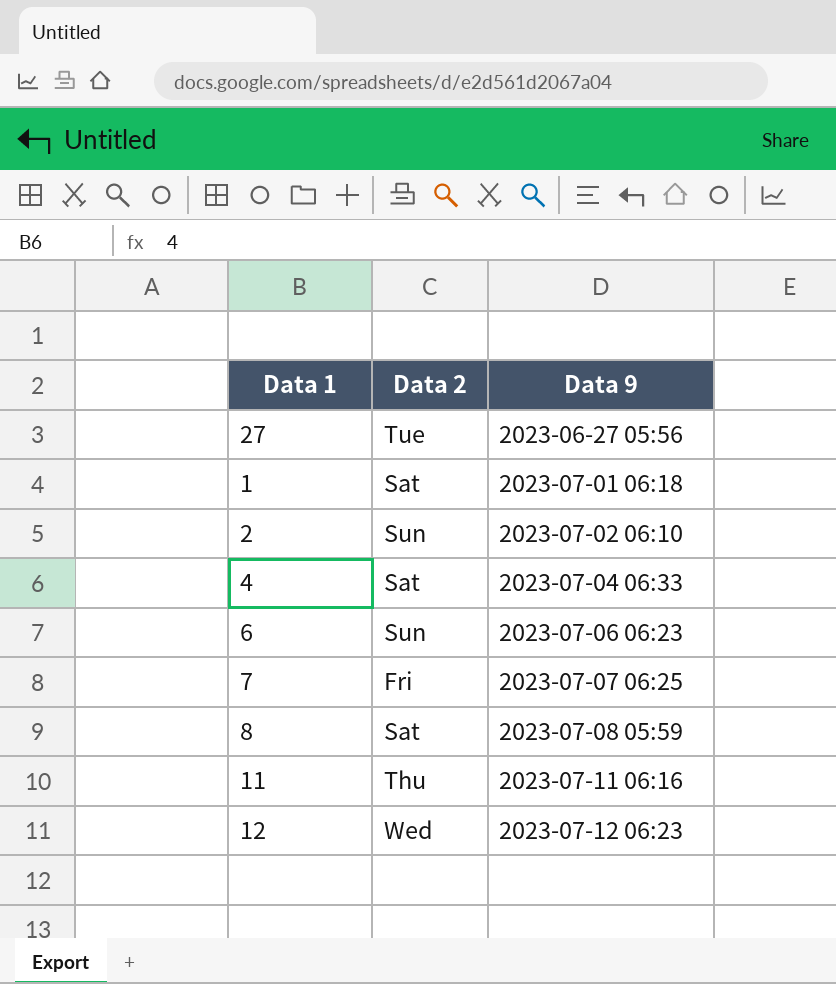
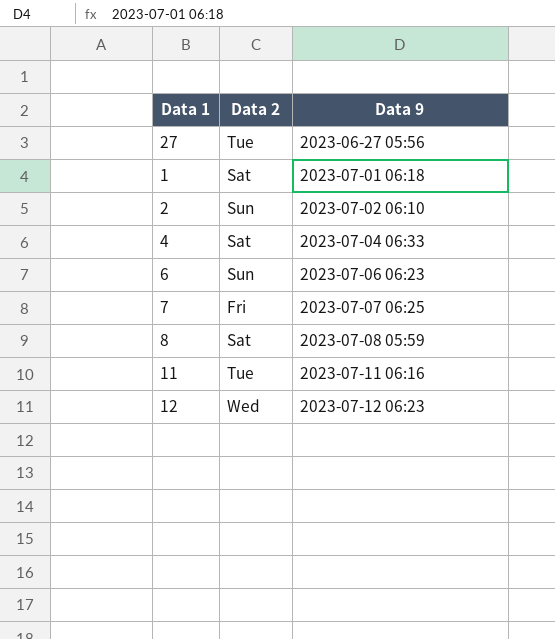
11 | Data 2: Thu -> Tue

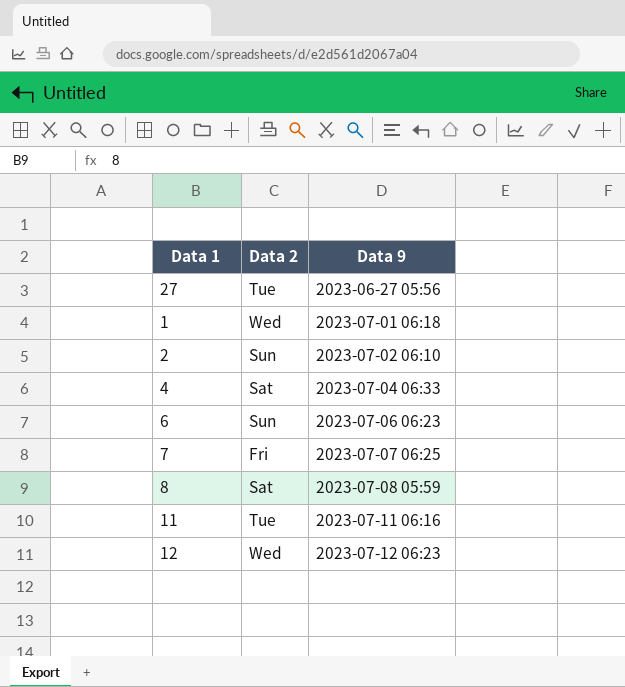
1 | Data 2: Sat -> Wed

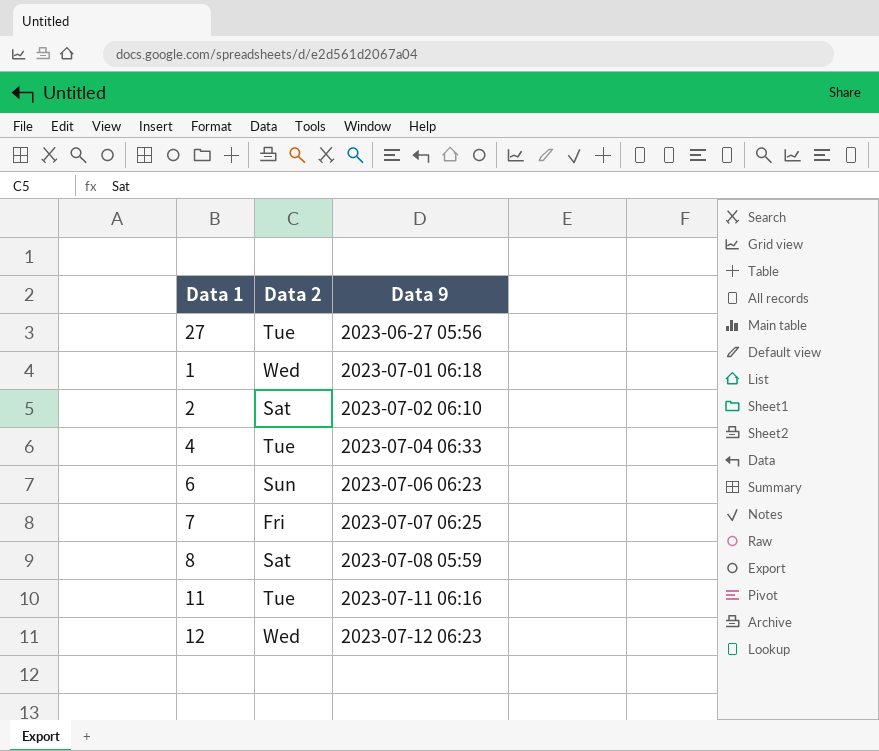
2 | Data 2: Sun -> Sat
4 | Data 2: Sat -> Tue

